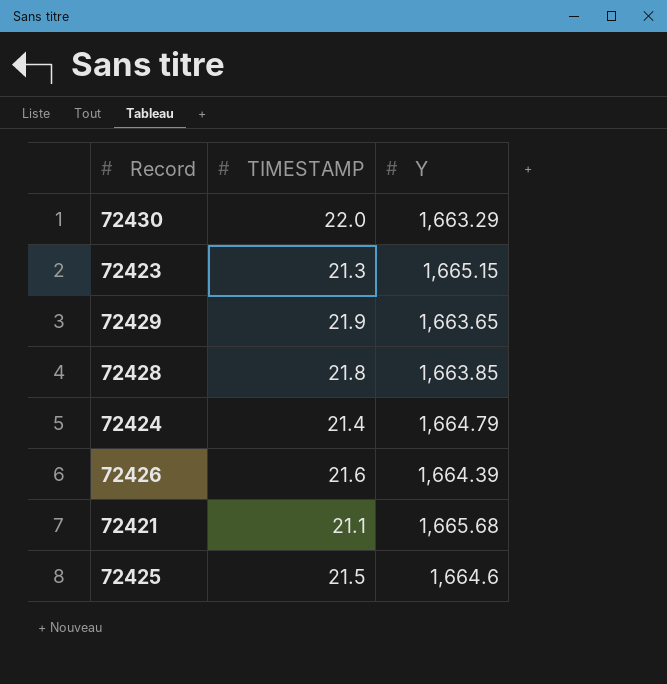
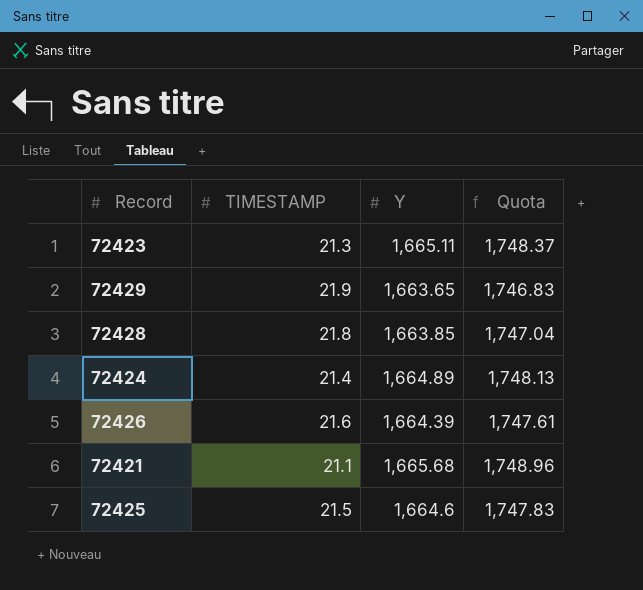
column Quota | formula: none -> [Y] * 1.05
row 72430: 22.0 | 1,663.29 -> none
72423 | Y: 1,665.15 -> 1,665.11
72424 | Y: 1,664.79 -> 1,664.89

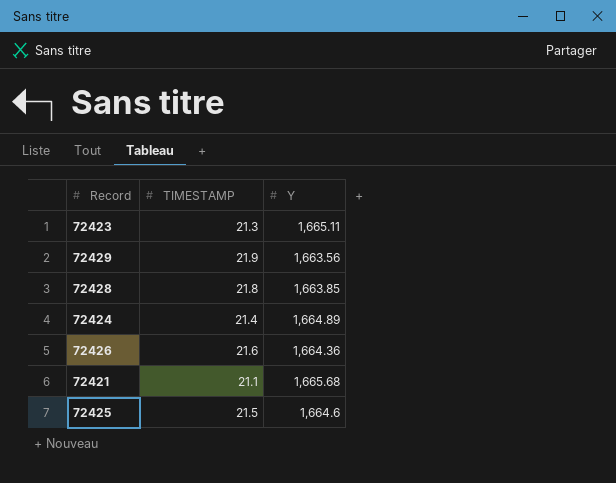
column Quota | formula: [Y] * 1.05 -> none
72429 | Y: 1,663.65 -> 1,663.56
72426 | Y: 1,664.39 -> 1,664.36

